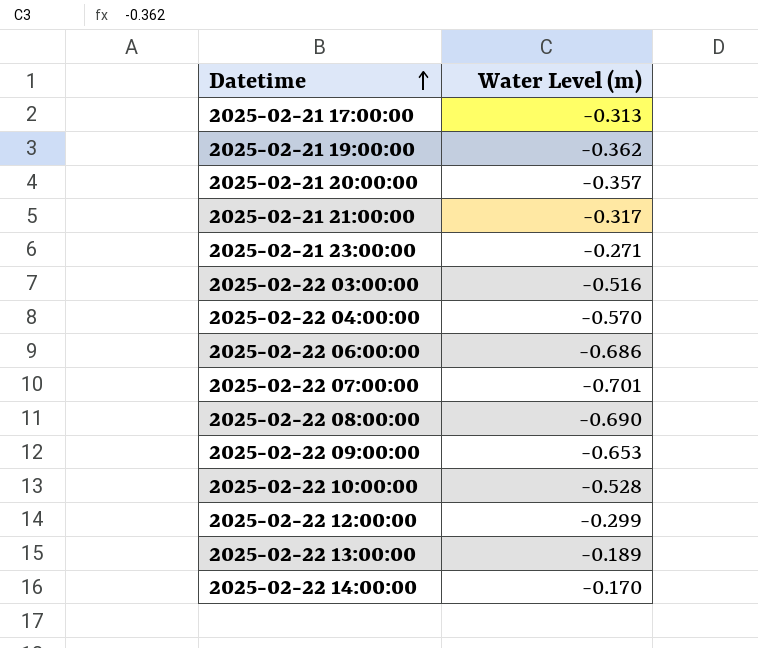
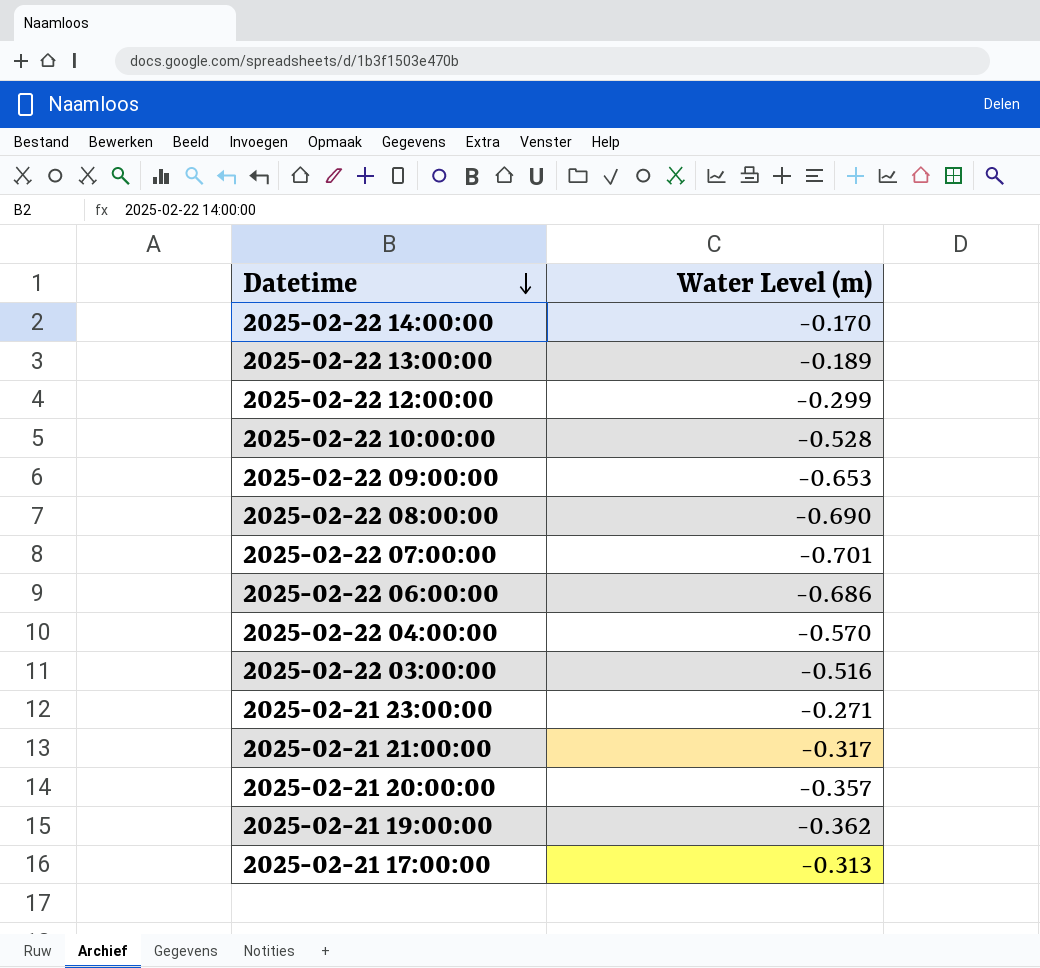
row order: Datetime ascending -> Datetime descending

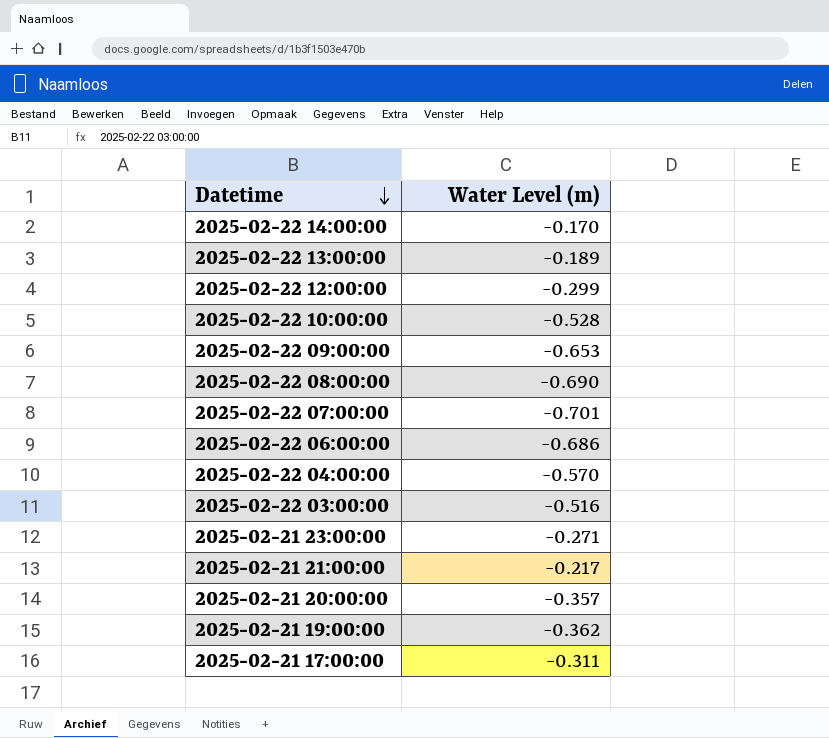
2025-02-21 21:00:00 | Water Level (m): -0.317 -> -0.217
2025-02-21 17:00:00 | Water Level (m): -0.313 -> -0.311

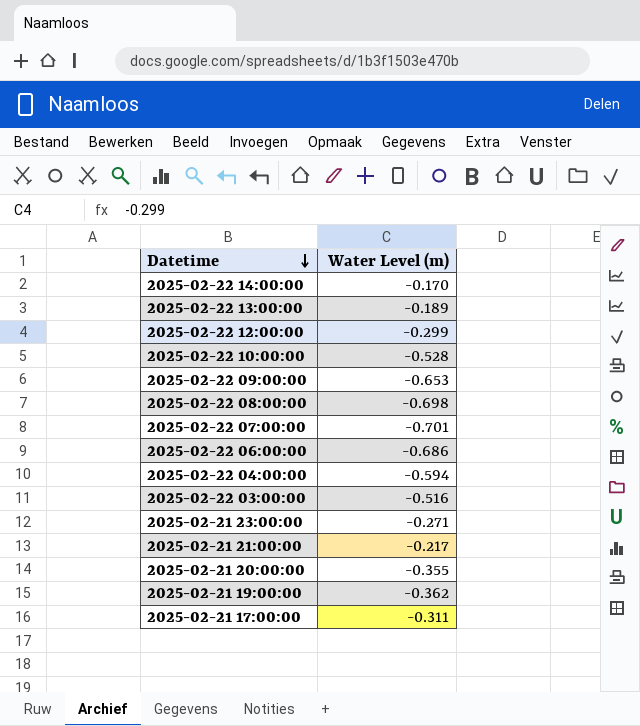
2025-02-22 08:00:00 | Water Level (m): -0.690 -> -0.698
2025-02-22 04:00:00 | Water Level (m): -0.570 -> -0.594
2025-02-21 20:00:00 | Water Level (m): -0.357 -> -0.355

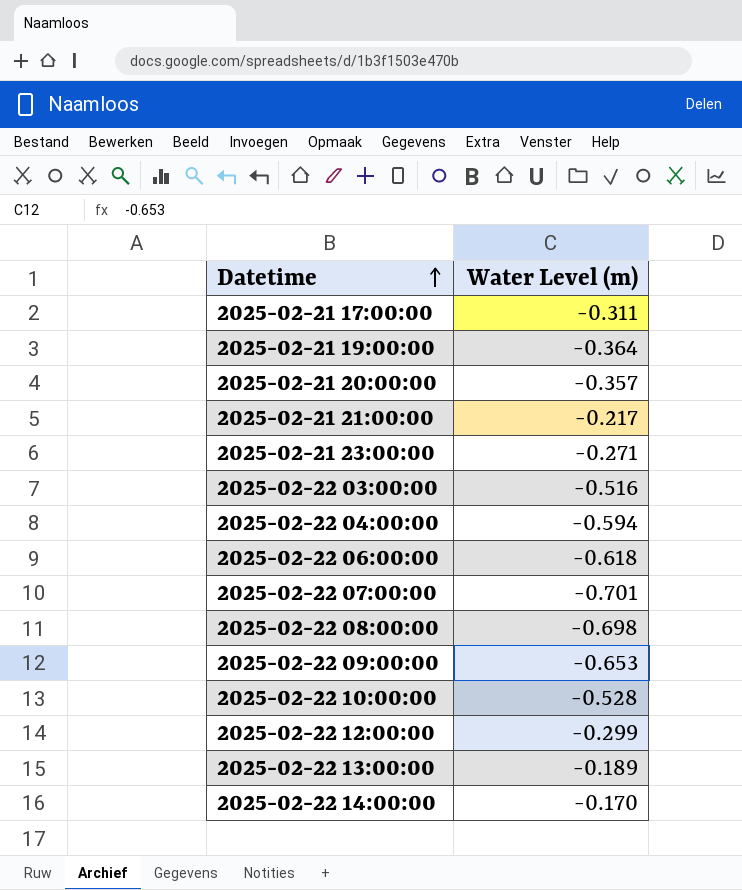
row order: Datetime descending -> Datetime ascending
2025-02-21 19:00:00 | Water Level (m): -0.362 -> -0.364
2025-02-21 20:00:00 | Water Level (m): -0.355 -> -0.357
2025-02-22 06:00:00 | Water Level (m): -0.686 -> -0.618

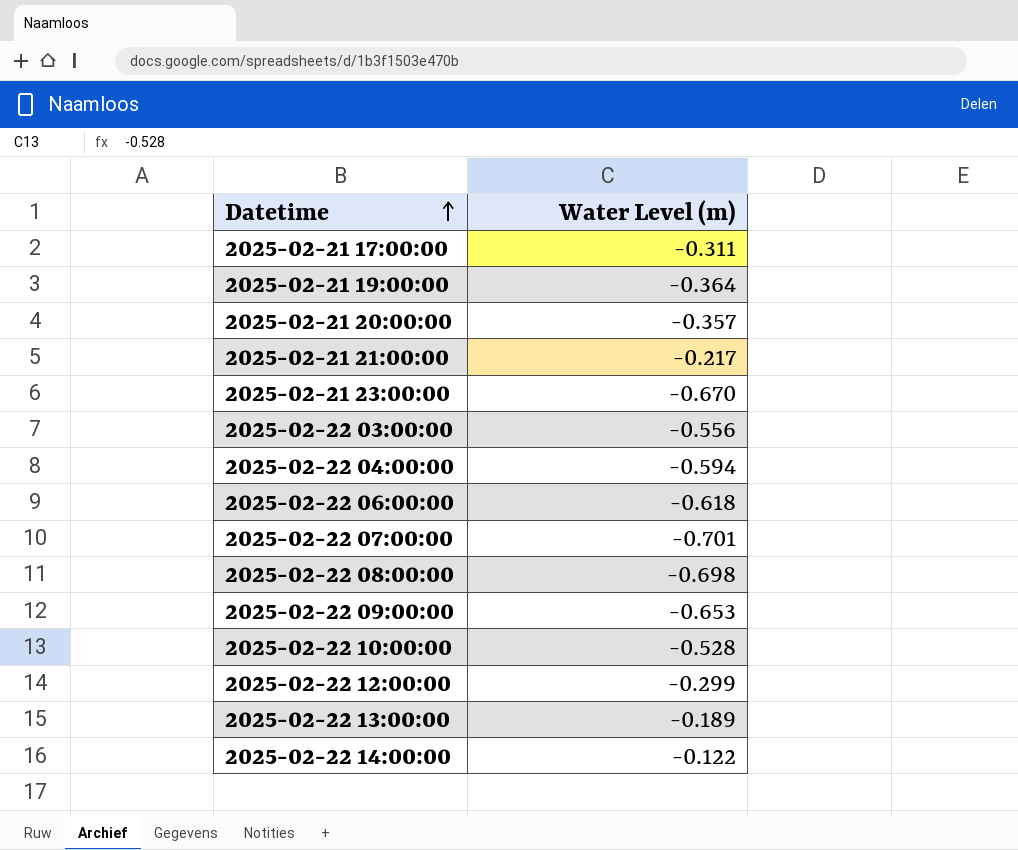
2025-02-21 23:00:00 | Water Level (m): -0.271 -> -0.670
2025-02-22 03:00:00 | Water Level (m): -0.516 -> -0.556
2025-02-22 14:00:00 | Water Level (m): -0.170 -> -0.122

